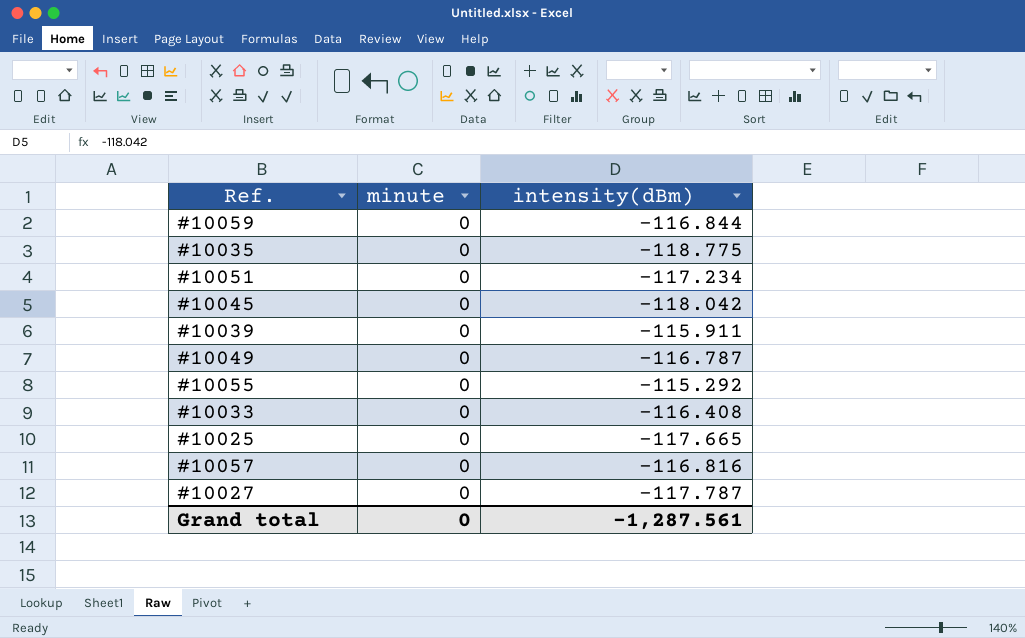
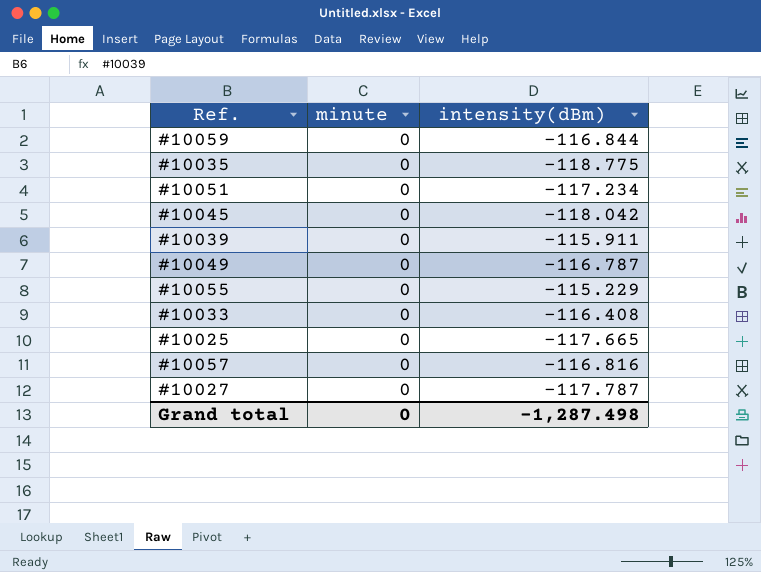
#10055 | intensity(dBm): -115.292 -> -115.229
Grand total | intensity(dBm): -1,287.561 -> -1,287.498

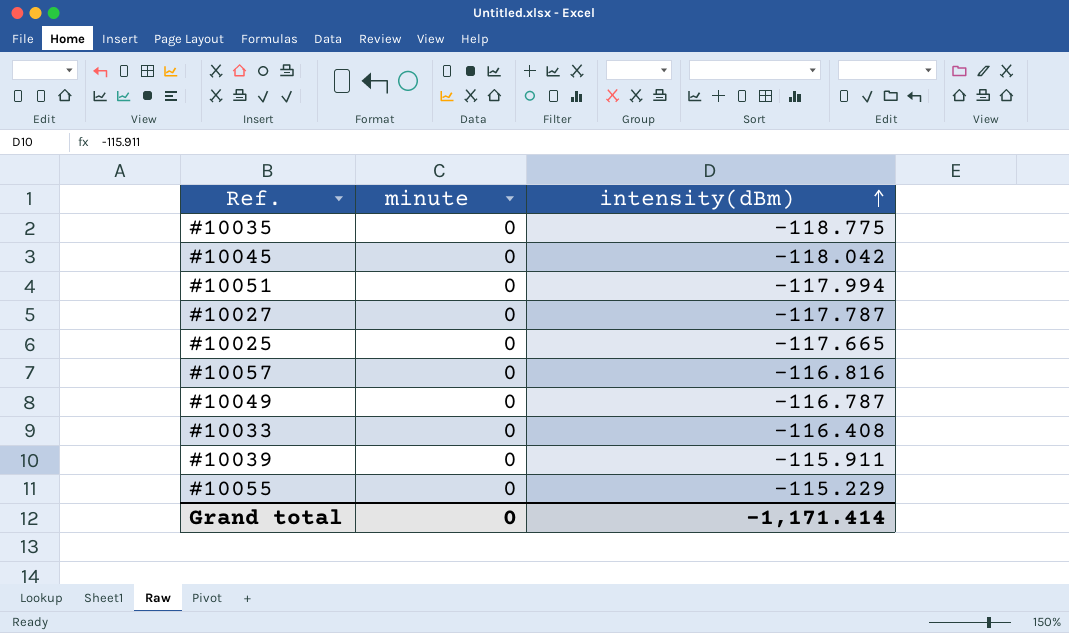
row order: none -> intensity(dBm) ascending
row #10059: 0 | -116.844 -> none
#10051 | intensity(dBm): -117.234 -> -117.994
Grand total | intensity(dBm): -1,287.498 -> -1,171.414

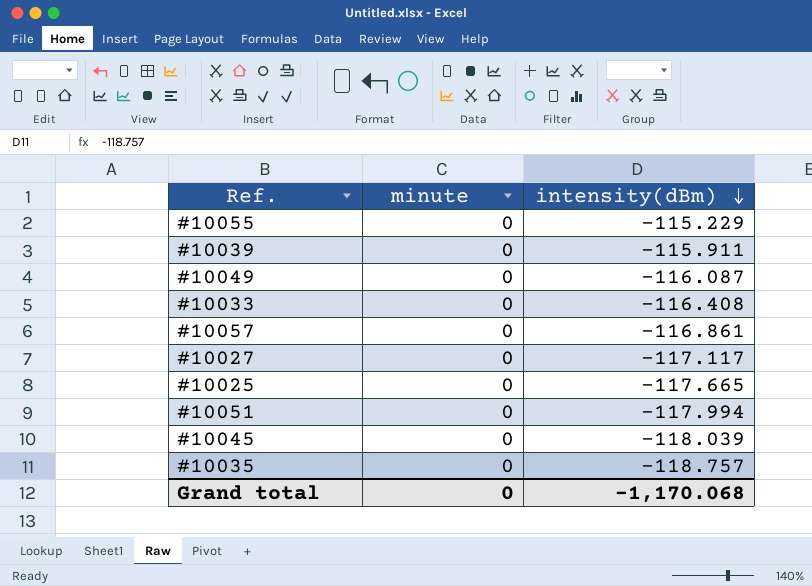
row order: intensity(dBm) ascending -> intensity(dBm) descending
#10049 | intensity(dBm): -116.787 -> -116.087
#10057 | intensity(dBm): -116.816 -> -116.861
#10027 | intensity(dBm): -117.787 -> -117.117
#10045 | intensity(dBm): -118.042 -> -118.039
#10035 | intensity(dBm): -118.775 -> -118.757
Grand total | intensity(dBm): -1,171.414 -> -1,170.068

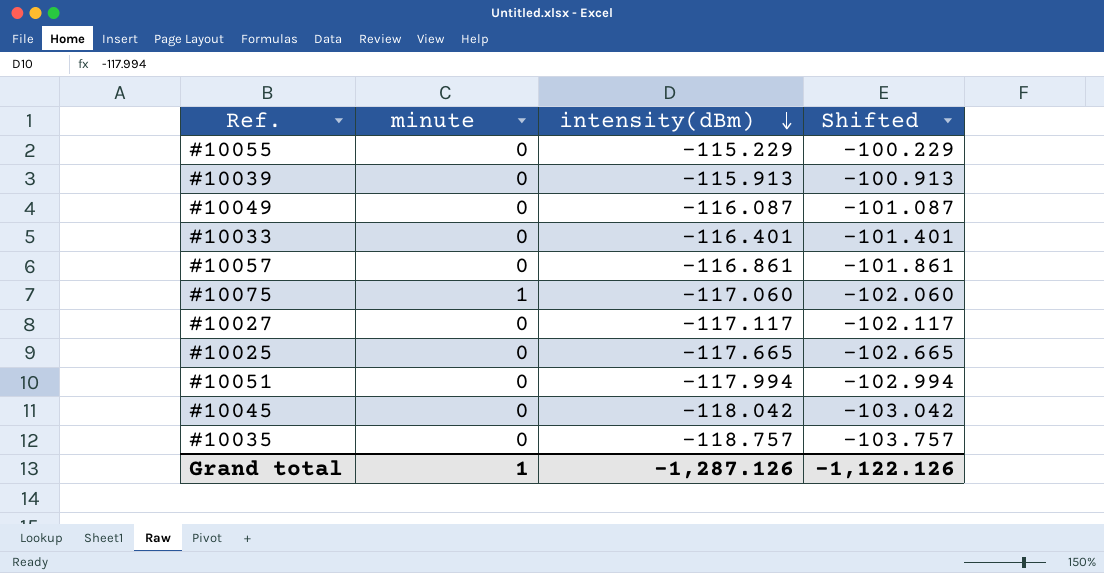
column Shifted | formula: none -> [intensity(dBm)] + 15
#10039 | intensity(dBm): -115.911 -> -115.913
#10033 | intensity(dBm): -116.408 -> -116.401
row #10075: none -> 1 | -117.060 | -102.060
#10045 | intensity(dBm): -118.039 -> -118.042
Grand total | minute: 0 -> 1
Grand total | intensity(dBm): -1,170.068 -> -1,287.126

